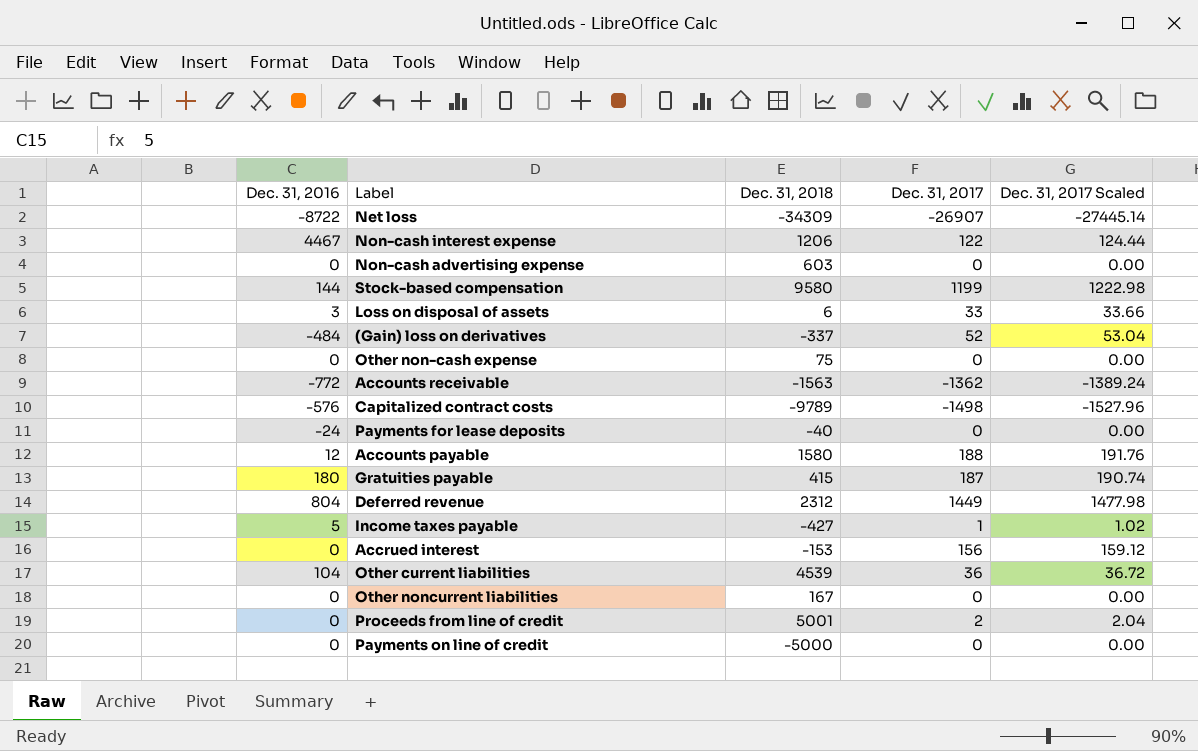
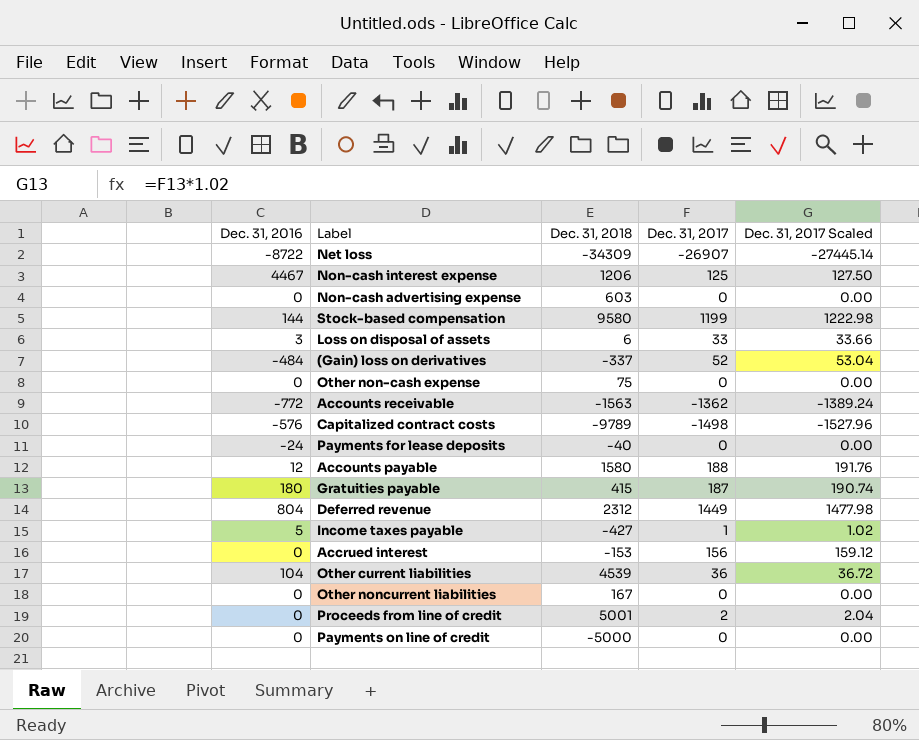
Non-cash interest expense | Dec. 31, 2017: 122 -> 125
Non-cash interest expense | Dec. 31, 2017 Scaled: 124.44 -> 127.50

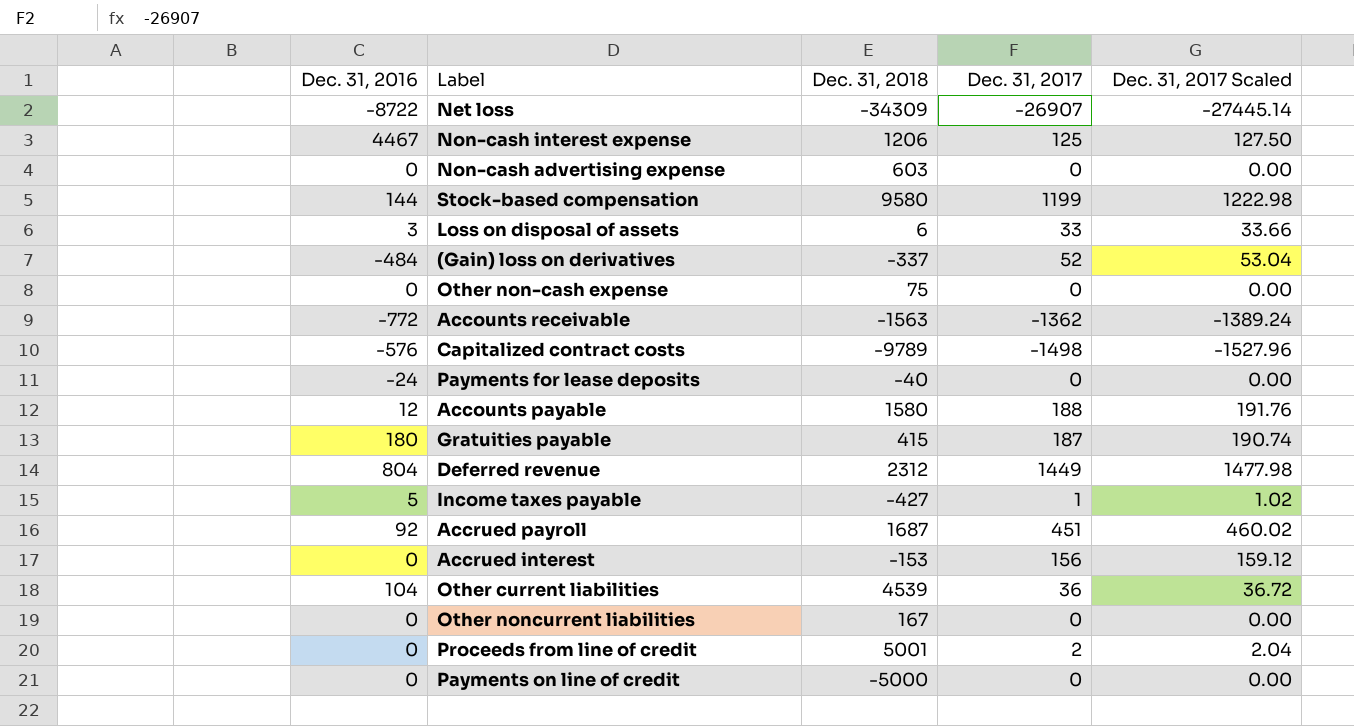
row Accrued payroll: none -> 92 | 1687 | 451 | 460.02

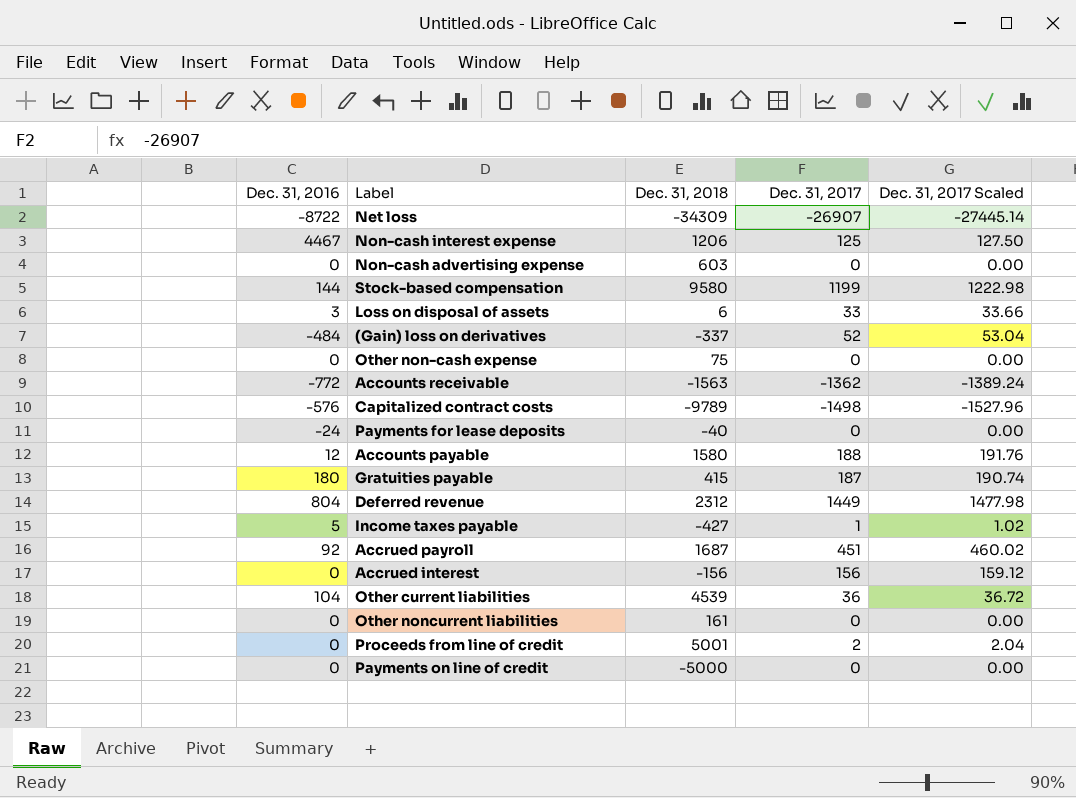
Accrued interest | Dec. 31, 2018: -153 -> -156
Other noncurrent liabilities | Dec. 31, 2018: 167 -> 161

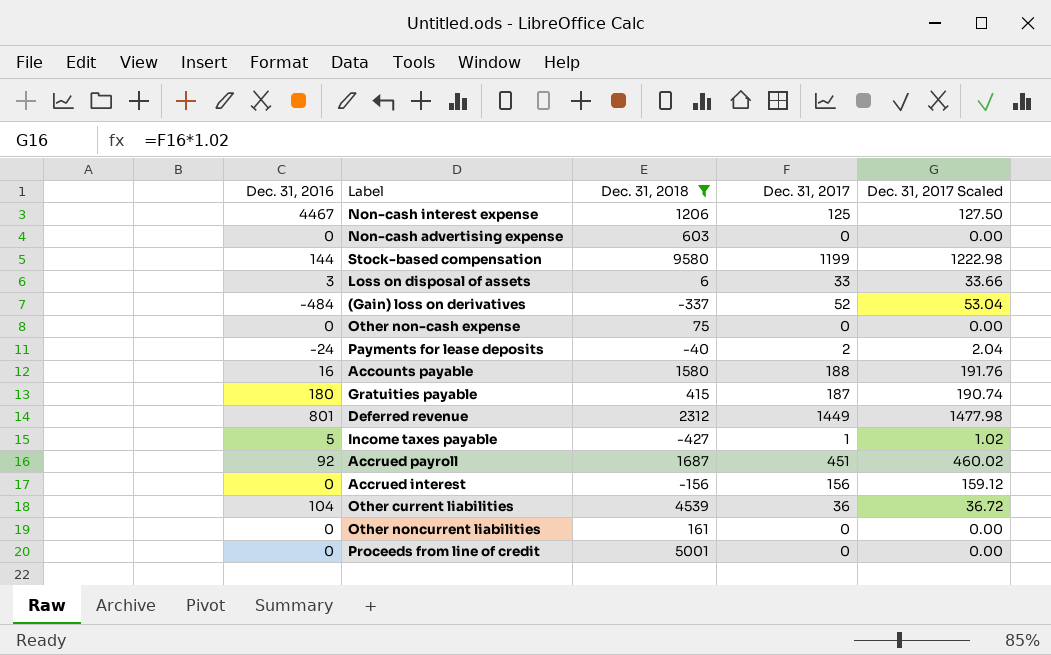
filter: none -> Dec. 31, 2018 >= -427
Payments for lease deposits | Dec. 31, 2017: 0 -> 2
Payments for lease deposits | Dec. 31, 2017 Scaled: 0.00 -> 2.04
Accounts payable | Dec. 31, 2016: 12 -> 16
Deferred revenue | Dec. 31, 2016: 804 -> 801
Proceeds from line of credit | Dec. 31, 2017: 2 -> 0
Proceeds from line of credit | Dec. 31, 2017 Scaled: 2.04 -> 0.00

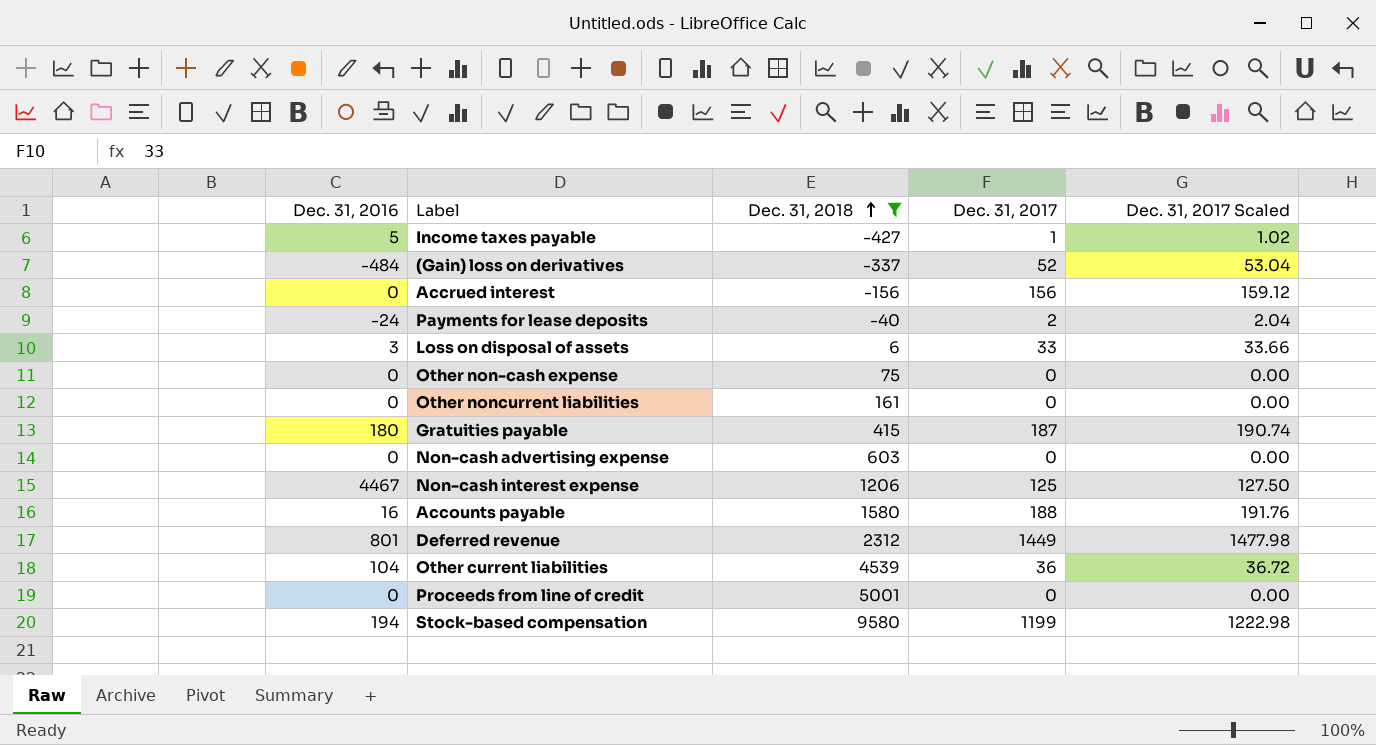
row order: none -> Dec. 31, 2018 ascending
row Accrued payroll: 92 | 1687 | 451 | 460.02 -> none
Stock-based compensation | Dec. 31, 2016: 144 -> 194

